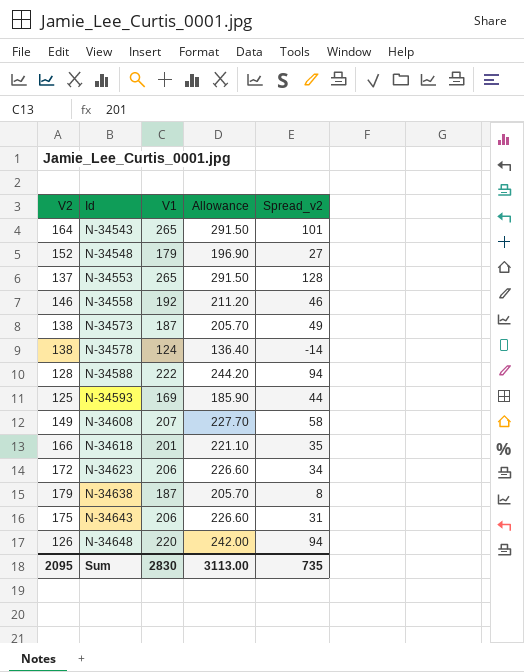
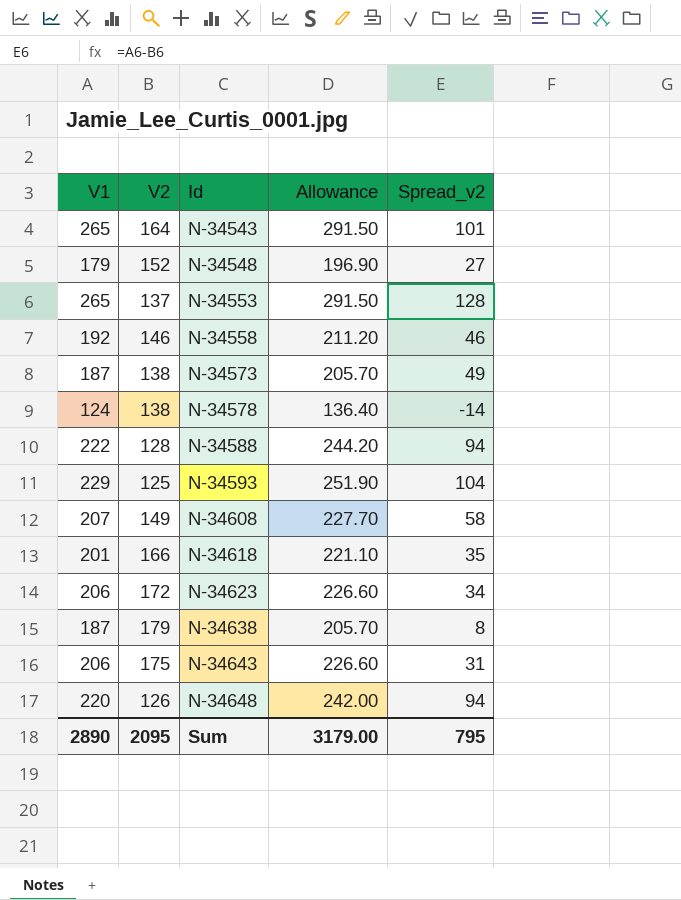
column V1 | position: 3 -> 1
N-34593 | V1: 169 -> 229
N-34593 | Allowance: 185.90 -> 251.90
N-34593 | Spread_v2: 44 -> 104
Sum | V1: 2830 -> 2890
Sum | Allowance: 3113.00 -> 3179.00
Sum | Spread_v2: 735 -> 795

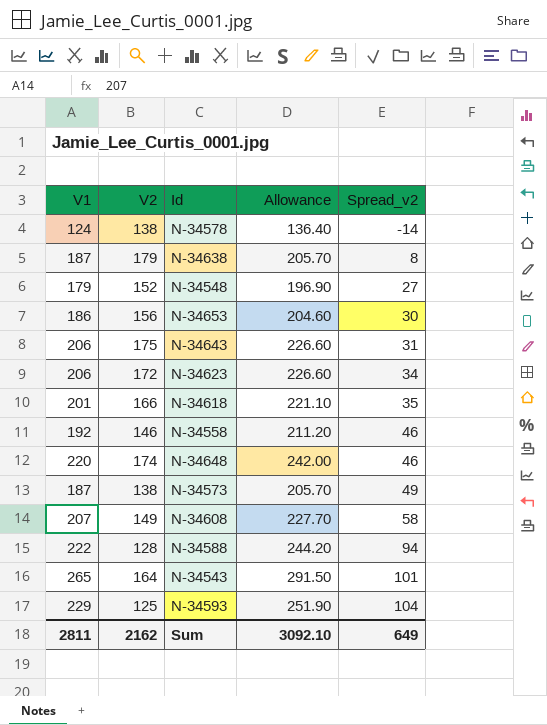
row order: Id ascending -> Spread_v2 ascending
row N-34553: 265 | 137 | 291.50 | 128 -> none
row N-34653: none -> 186 | 156 | 204.60 | 30
N-34648 | V2: 126 -> 174
N-34648 | Spread_v2: 94 -> 46
Sum | V1: 2890 -> 2811
Sum | V2: 2095 -> 2162
Sum | Allowance: 3179.00 -> 3092.10
Sum | Spread_v2: 795 -> 649

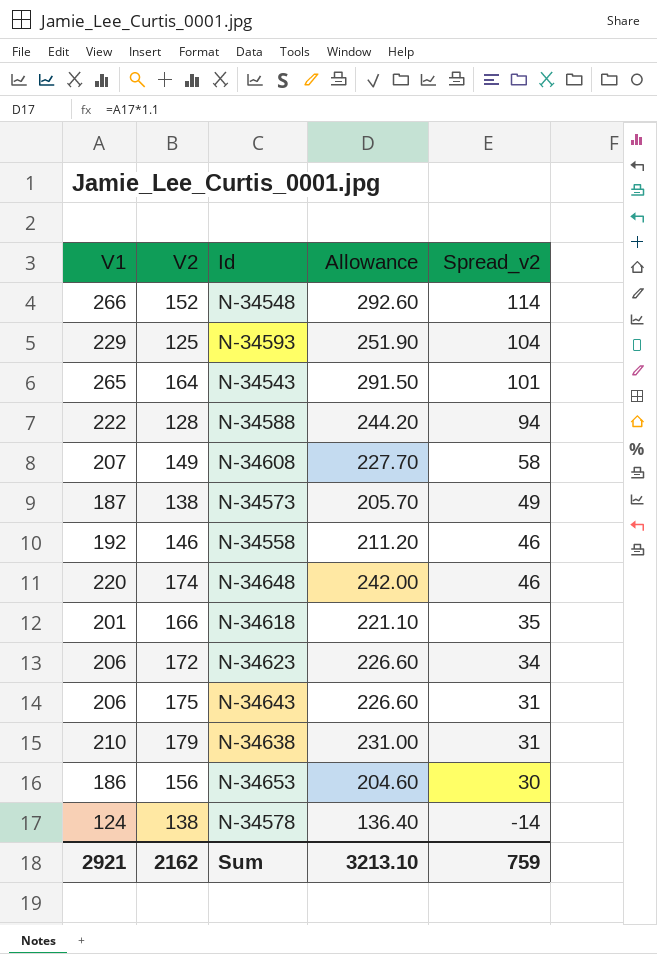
row order: Spread_v2 ascending -> Spread_v2 descending
N-34548 | V1: 179 -> 266
N-34548 | Allowance: 196.90 -> 292.60
N-34548 | Spread_v2: 27 -> 114
N-34638 | V1: 187 -> 210
N-34638 | Allowance: 205.70 -> 231.00
N-34638 | Spread_v2: 8 -> 31
Sum | V1: 2811 -> 2921
Sum | Allowance: 3092.10 -> 3213.10
Sum | Spread_v2: 649 -> 759

